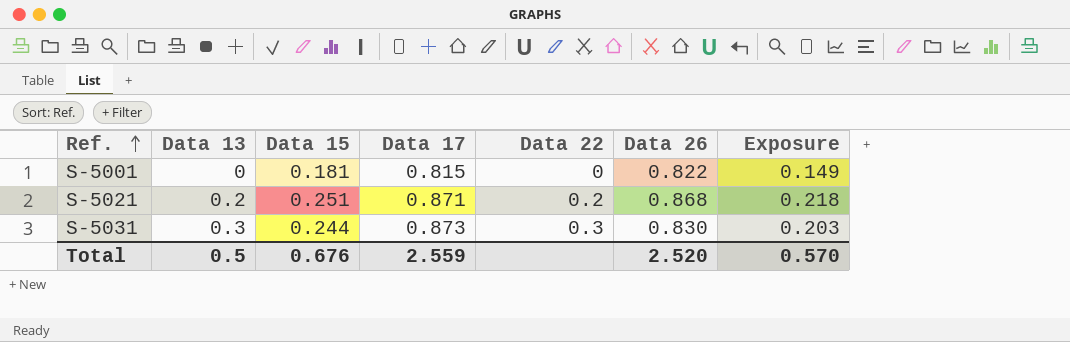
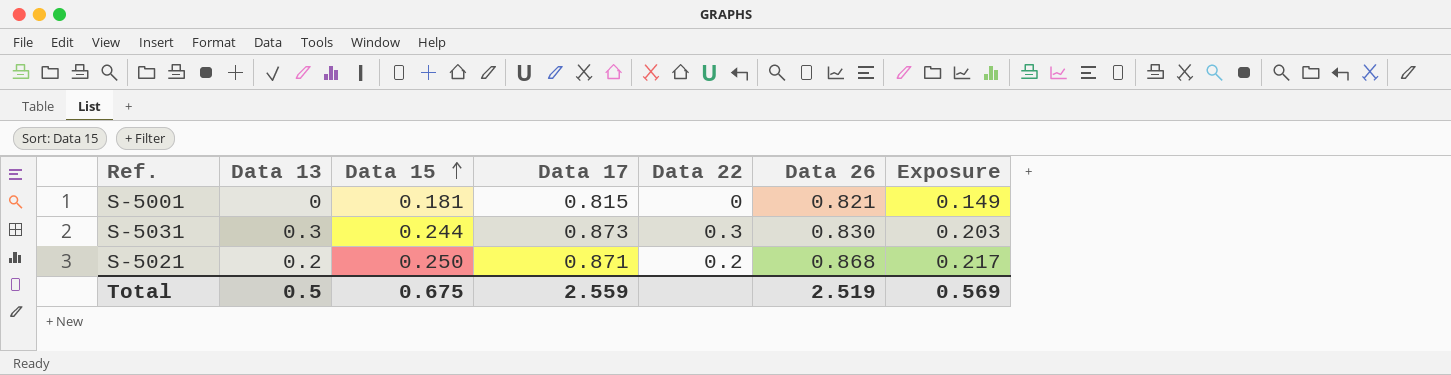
row order: Ref. ascending -> Data 15 ascending
S-5001 | Data 26: 0.822 -> 0.821
S-5021 | Data 15: 0.251 -> 0.250
S-5021 | Exposure: 0.218 -> 0.217
Total | Data 15: 0.676 -> 0.675
Total | Data 26: 2.520 -> 2.519
Total | Exposure: 0.570 -> 0.569

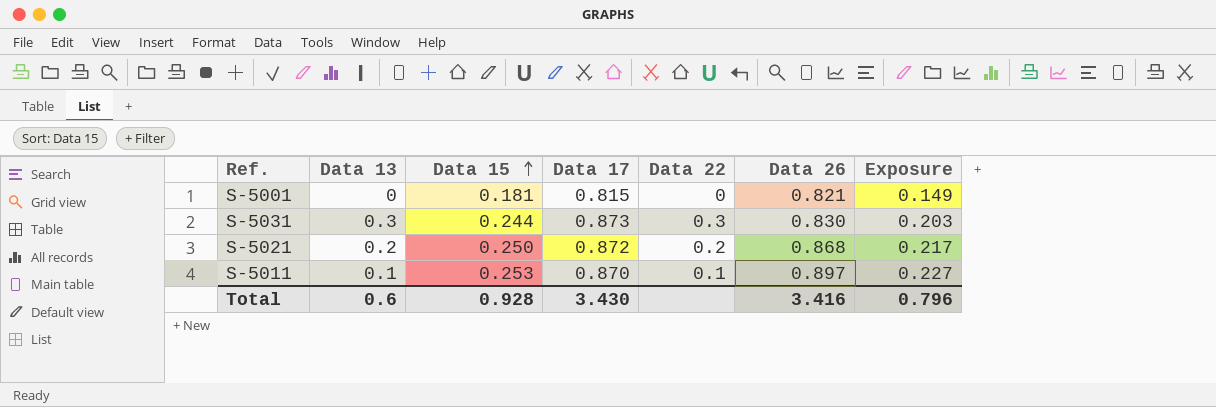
S-5021 | Data 17: 0.871 -> 0.872
row S-5011: none -> 0.1 | 0.253 | 0.870 | 0.1 | 0.897 | 0.227
Total | Data 13: 0.5 -> 0.6
Total | Data 15: 0.675 -> 0.928
Total | Data 17: 2.559 -> 3.430
Total | Data 26: 2.519 -> 3.416
Total | Exposure: 0.569 -> 0.796

